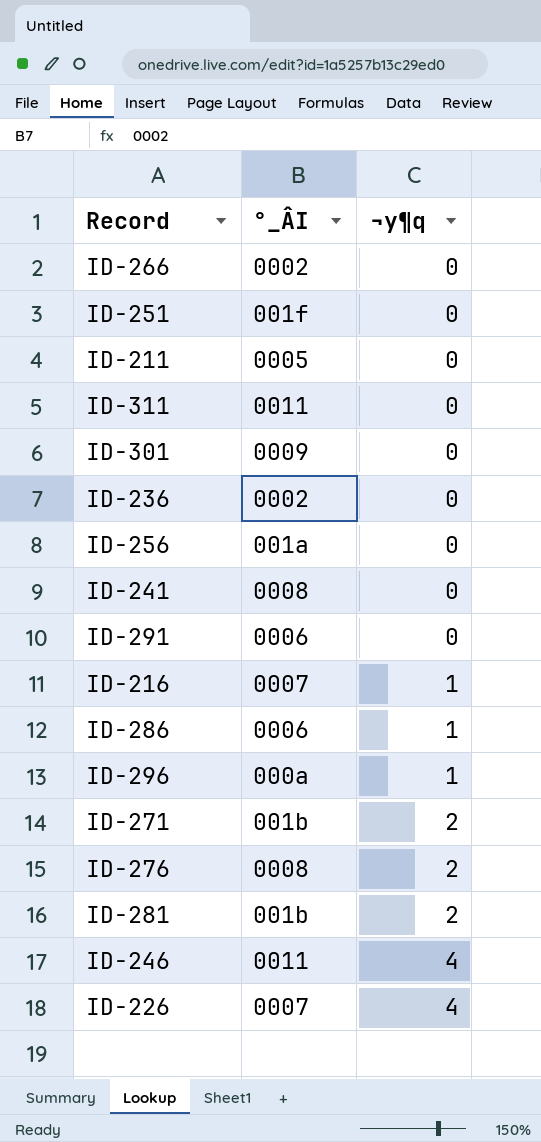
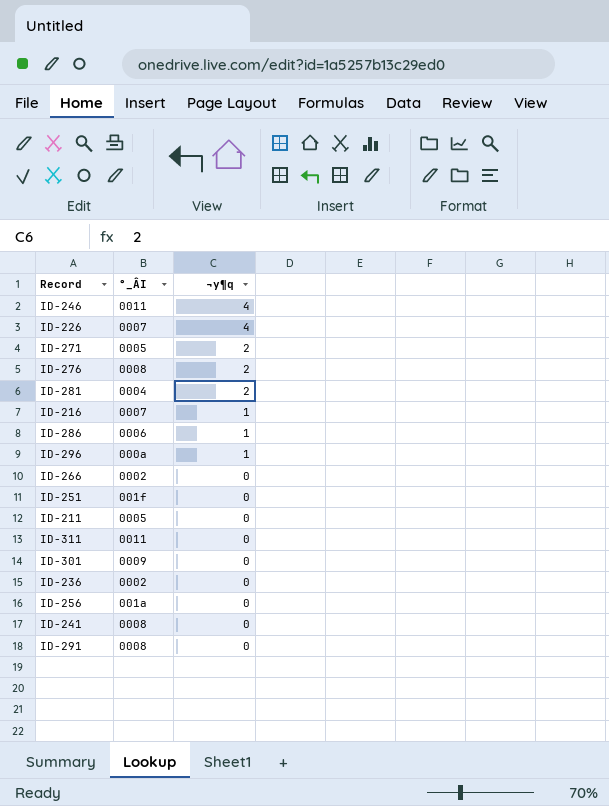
row order: ¬y¶q ascending -> ¬y¶q descending
ID-271 | °_ÂI: 001b -> 0005
ID-281 | °_ÂI: 001b -> 0004
ID-291 | °_ÂI: 0006 -> 0008

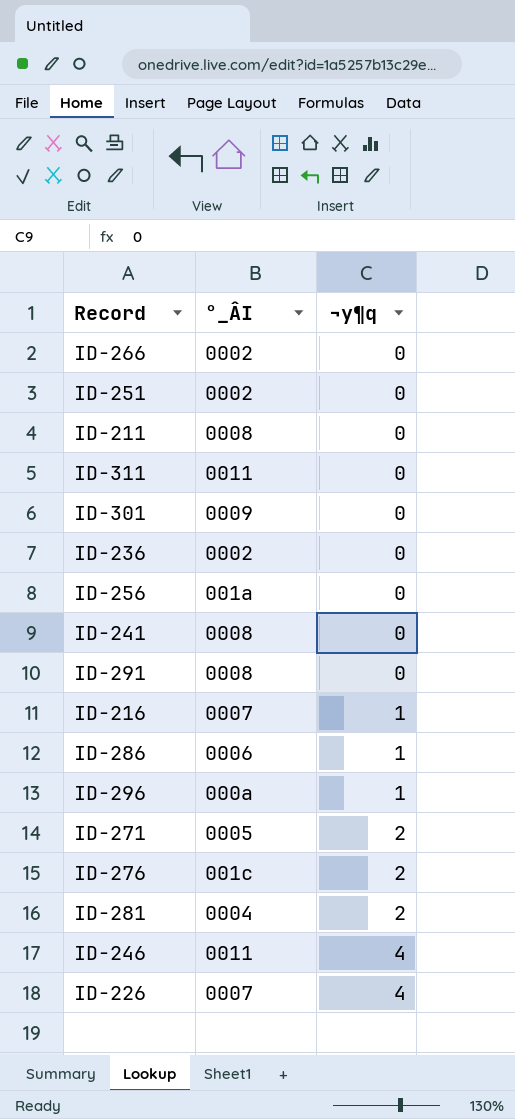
row order: ¬y¶q descending -> ¬y¶q ascending
ID-251 | °_ÂI: 001f -> 0002
ID-211 | °_ÂI: 0005 -> 0008
ID-276 | °_ÂI: 0008 -> 001c

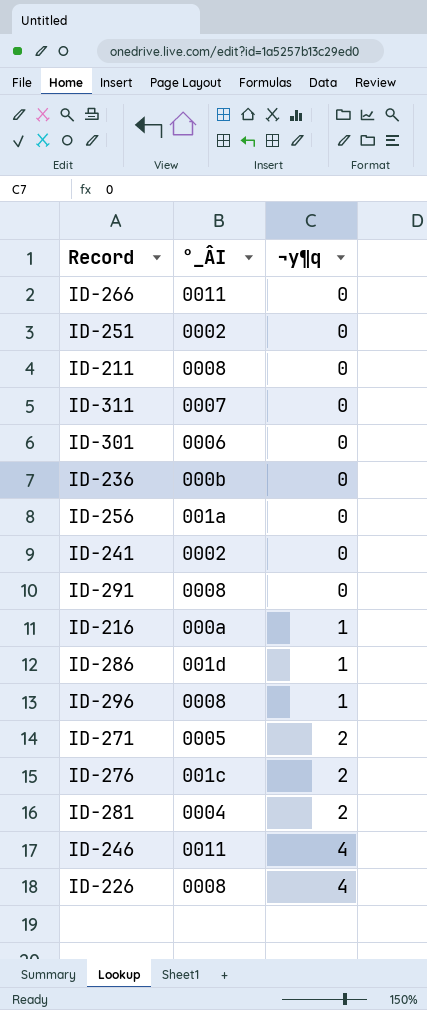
ID-266 | °_ÂI: 0002 -> 0011
ID-311 | °_ÂI: 0011 -> 0007
ID-301 | °_ÂI: 0009 -> 0006
ID-236 | °_ÂI: 0002 -> 000b
ID-241 | °_ÂI: 0008 -> 0002
ID-216 | °_ÂI: 0007 -> 000a
ID-286 | °_ÂI: 0006 -> 001d
ID-296 | °_ÂI: 000a -> 0008
ID-226 | °_ÂI: 0007 -> 0008

